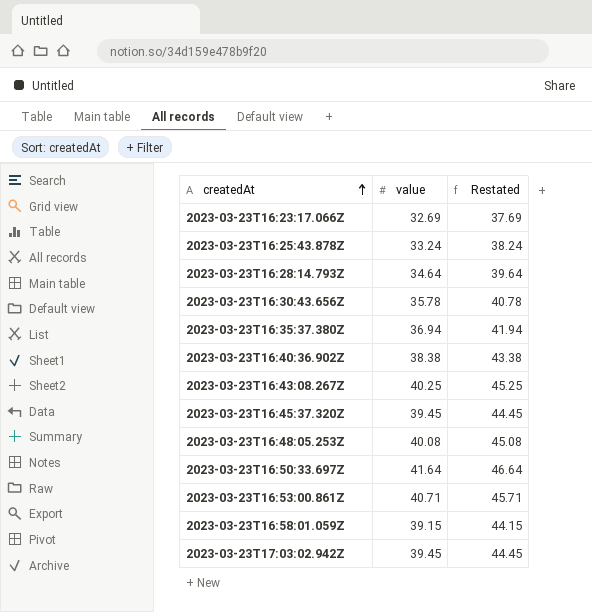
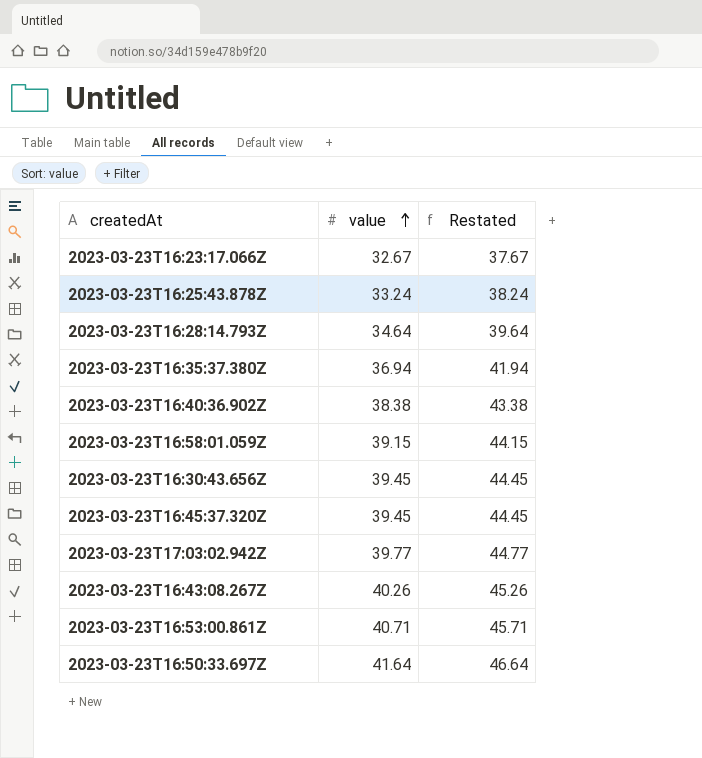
row order: createdAt ascending -> value ascending
row 2023-03-23T16:48:05.253Z: 40.08 | 45.08 -> none
2023-03-23T16:23:17.066Z | value: 32.69 -> 32.67
2023-03-23T16:23:17.066Z | Restated: 37.69 -> 37.67
2023-03-23T16:30:43.656Z | value: 35.78 -> 39.45
2023-03-23T16:30:43.656Z | Restated: 40.78 -> 44.45
2023-03-23T17:03:02.942Z | value: 39.45 -> 39.77
2023-03-23T17:03:02.942Z | Restated: 44.45 -> 44.77
2023-03-23T16:43:08.267Z | value: 40.25 -> 40.26
2023-03-23T16:43:08.267Z | Restated: 45.25 -> 45.26

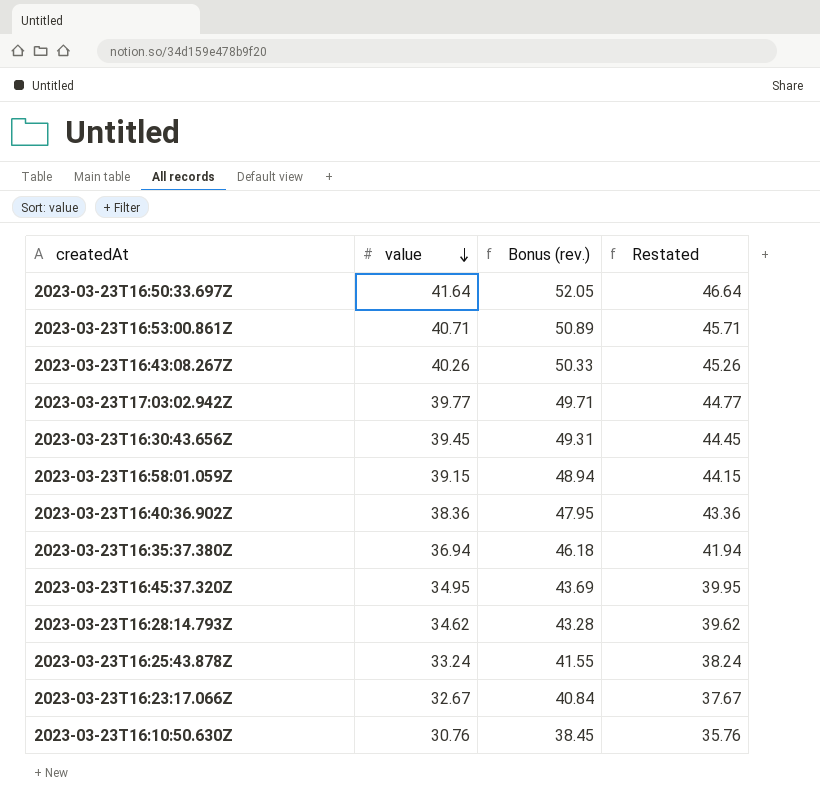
row order: value ascending -> value descending
column Bonus (rev.) | formula: none -> [value] * 1.25
2023-03-23T16:40:36.902Z | value: 38.38 -> 38.36
2023-03-23T16:40:36.902Z | Restated: 43.38 -> 43.36
2023-03-23T16:45:37.320Z | value: 39.45 -> 34.95
2023-03-23T16:45:37.320Z | Restated: 44.45 -> 39.95
2023-03-23T16:28:14.793Z | value: 34.64 -> 34.62
2023-03-23T16:28:14.793Z | Restated: 39.64 -> 39.62
row 2023-03-23T16:10:50.630Z: none -> 30.76 | 38.45 | 35.76

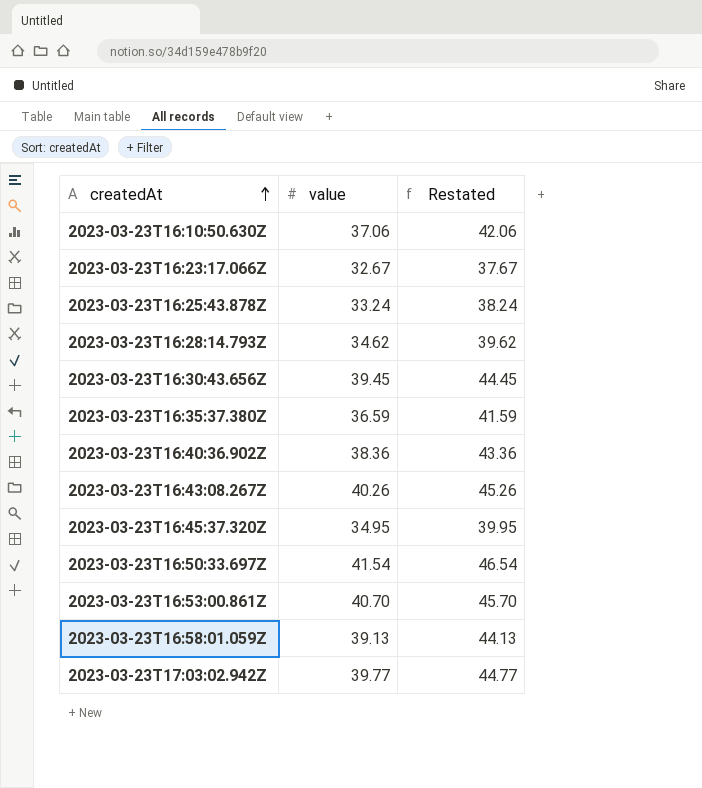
row order: value descending -> createdAt ascending
column Bonus (rev.) | formula: [value] * 1.25 -> none
2023-03-23T16:10:50.630Z | value: 30.76 -> 37.06
2023-03-23T16:10:50.630Z | Restated: 35.76 -> 42.06
2023-03-23T16:35:37.380Z | value: 36.94 -> 36.59
2023-03-23T16:35:37.380Z | Restated: 41.94 -> 41.59
2023-03-23T16:50:33.697Z | value: 41.64 -> 41.54
2023-03-23T16:50:33.697Z | Restated: 46.64 -> 46.54
2023-03-23T16:53:00.861Z | value: 40.71 -> 40.70
2023-03-23T16:53:00.861Z | Restated: 45.71 -> 45.70
2023-03-23T16:58:01.059Z | value: 39.15 -> 39.13
2023-03-23T16:58:01.059Z | Restated: 44.15 -> 44.13

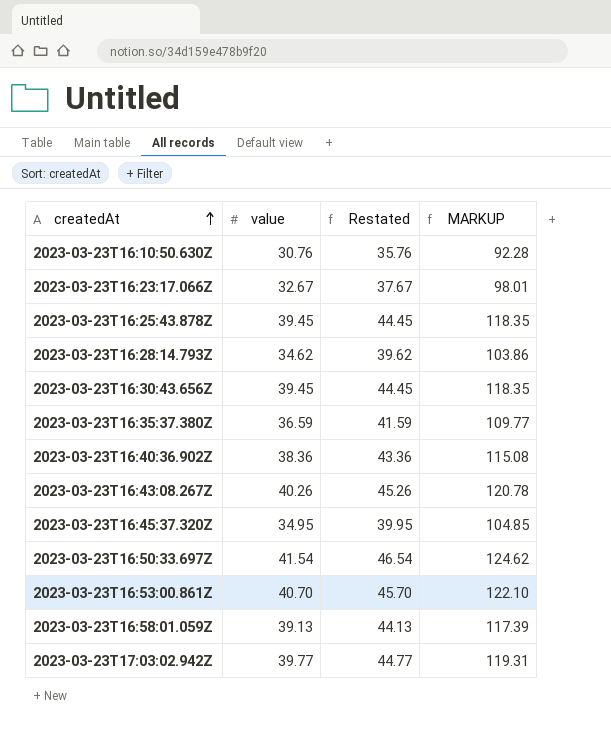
column MARKUP | formula: none -> [value] * 3
2023-03-23T16:10:50.630Z | value: 37.06 -> 30.76
2023-03-23T16:10:50.630Z | Restated: 42.06 -> 35.76
2023-03-23T16:25:43.878Z | value: 33.24 -> 39.45
2023-03-23T16:25:43.878Z | Restated: 38.24 -> 44.45

